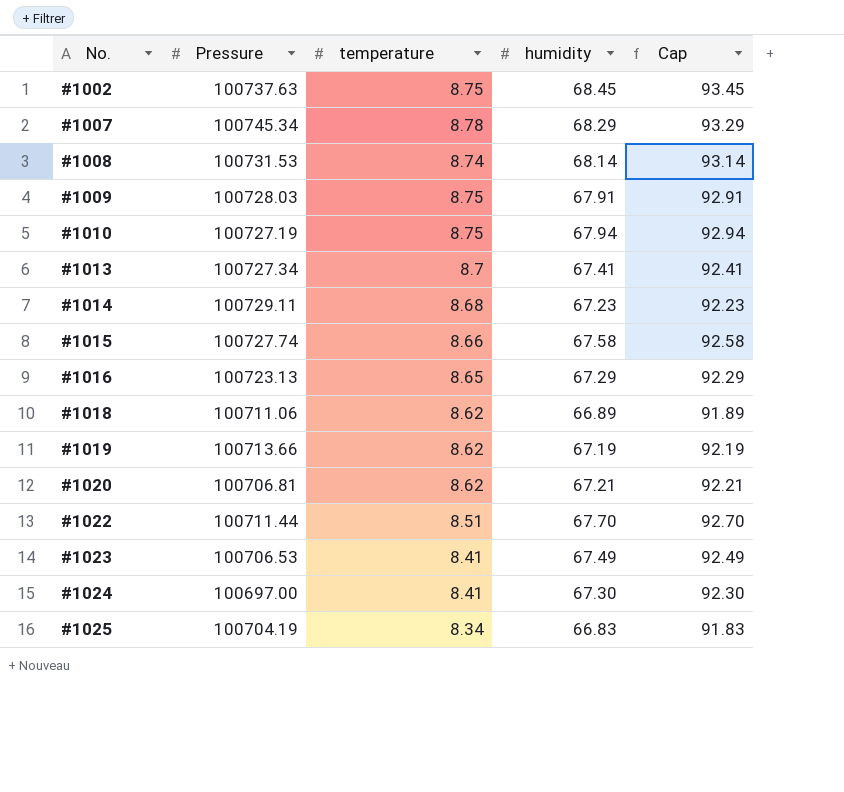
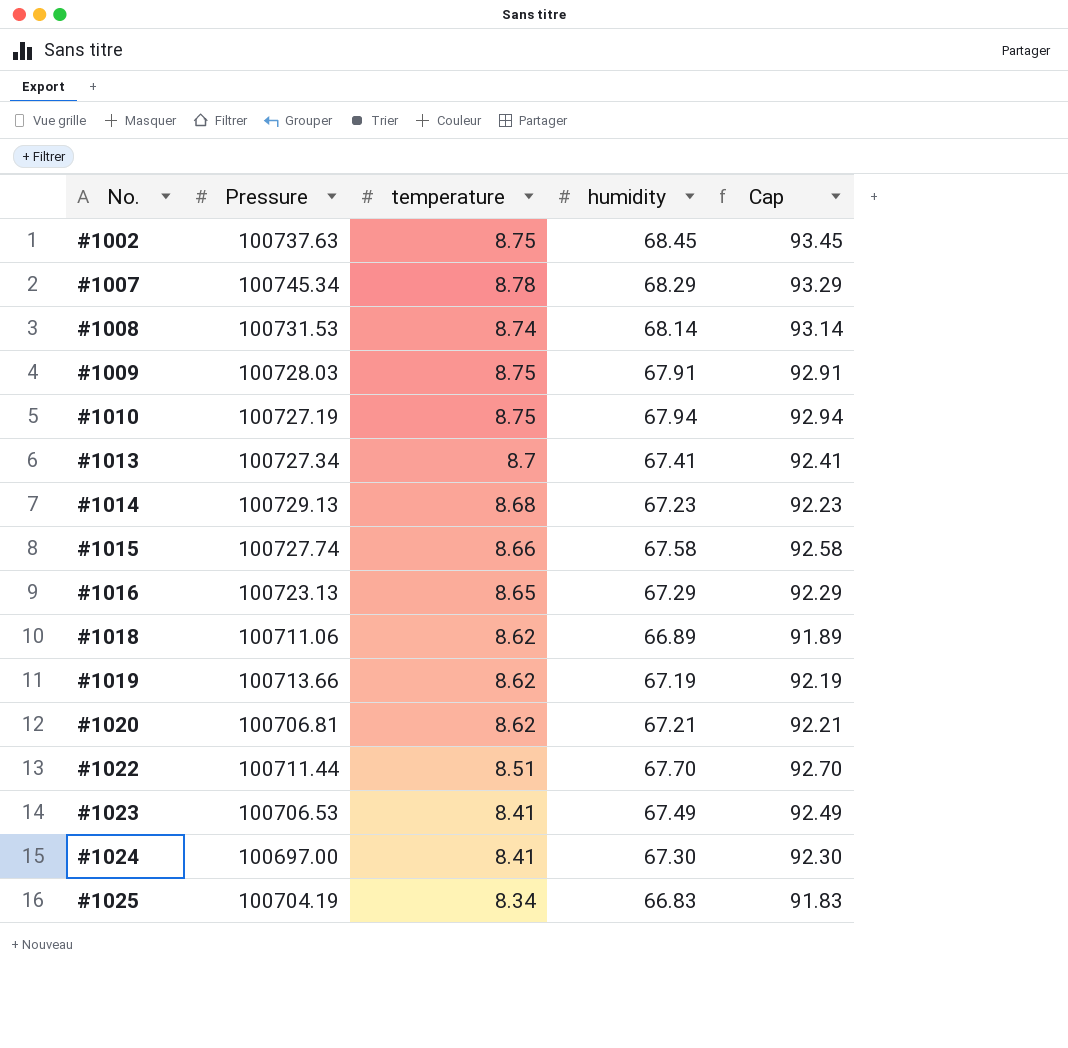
#1014 | Pressure: 100729.11 -> 100729.13

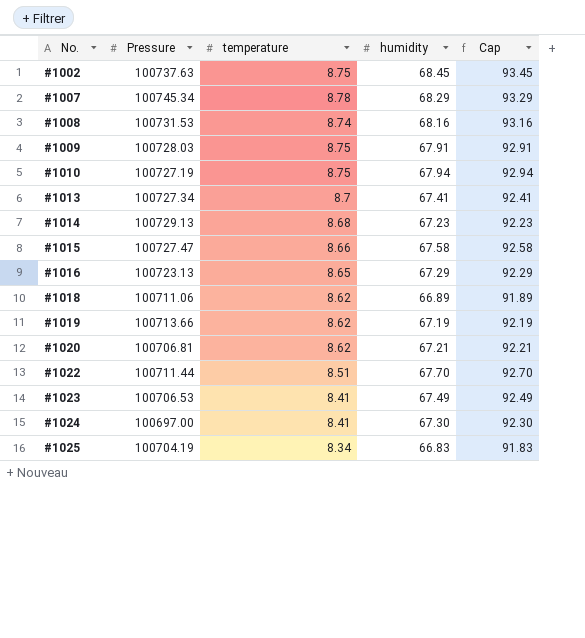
#1008 | humidity: 68.14 -> 68.16
#1008 | Cap: 93.14 -> 93.16
#1015 | Pressure: 100727.74 -> 100727.47

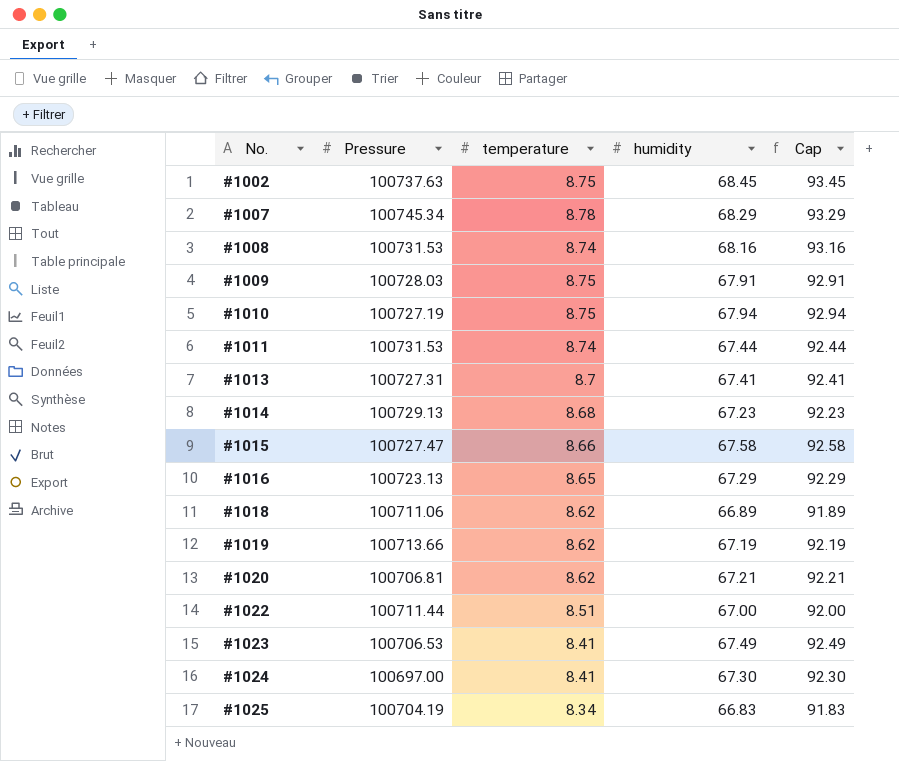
row #1011: none -> 100731.53 | 8.74 | 67.44 | 92.44
#1013 | Pressure: 100727.34 -> 100727.31
#1022 | humidity: 67.70 -> 67.00
#1022 | Cap: 92.70 -> 92.00

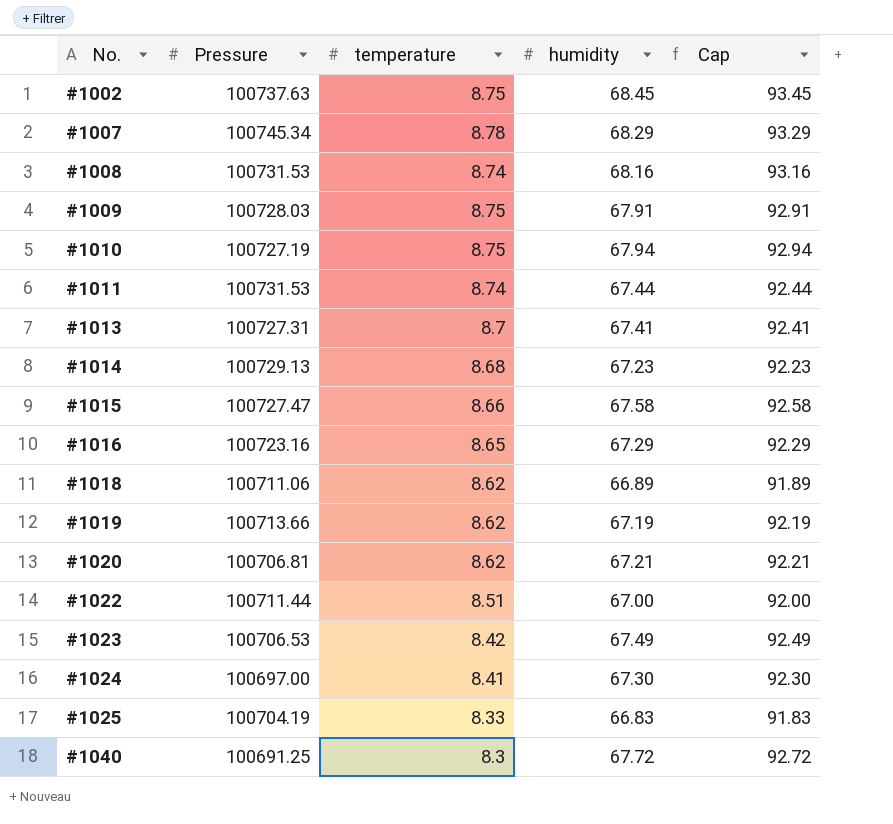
#1016 | Pressure: 100723.13 -> 100723.16
#1023 | temperature: 8.41 -> 8.42
#1025 | temperature: 8.34 -> 8.33
row #1040: none -> 100691.25 | 8.3 | 67.72 | 92.72

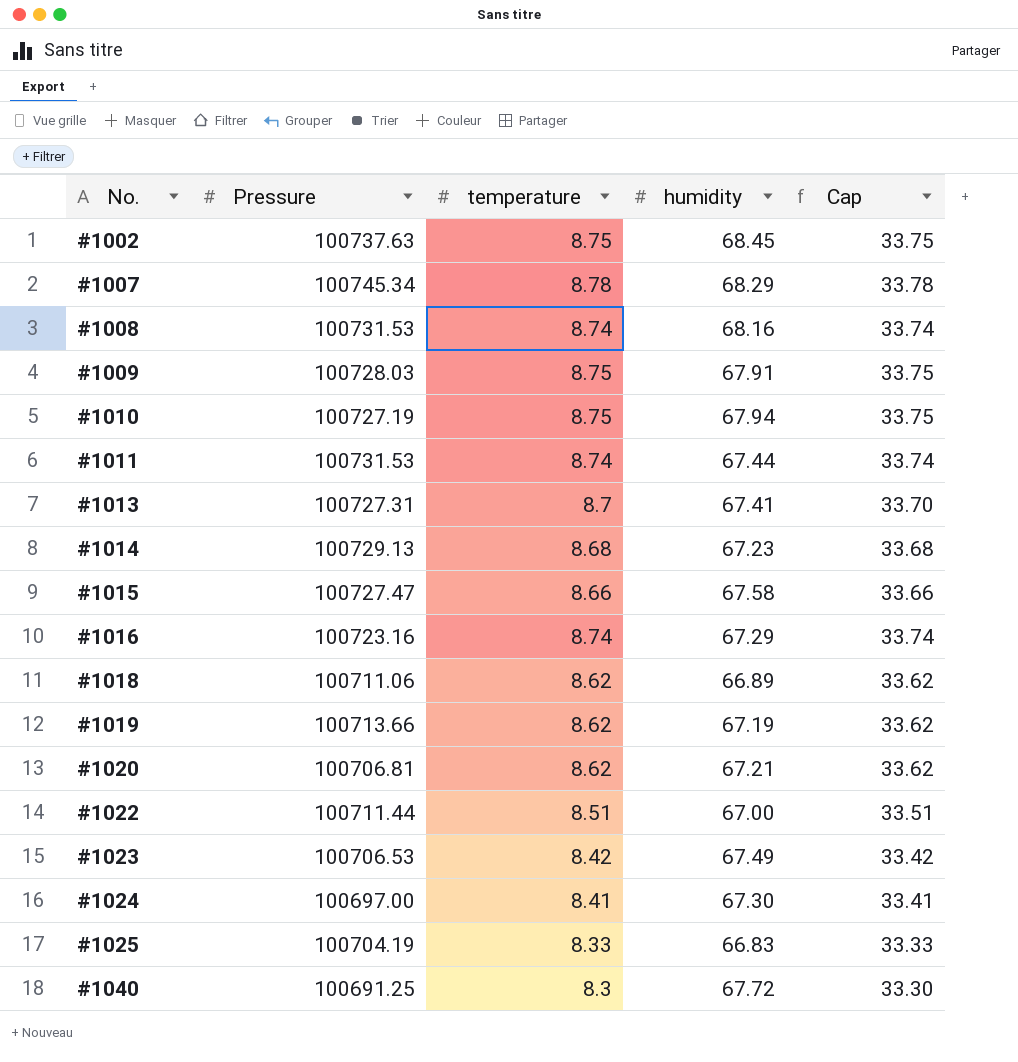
column Cap | formula: [humidity] + 25 -> [temperature] + 25
#1016 | temperature: 8.65 -> 8.74

